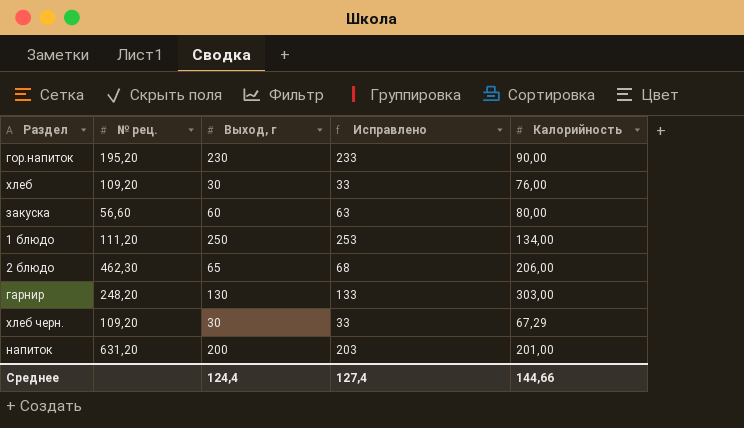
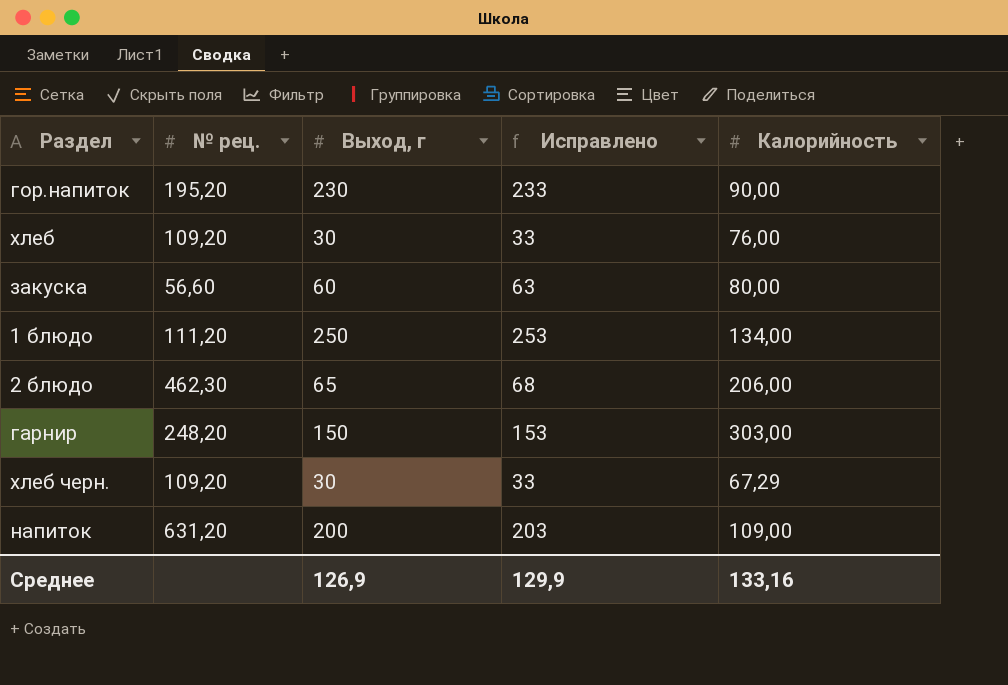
гарнир | Выход, г: 130 -> 150
гарнир | Исправлено: 133 -> 153
напиток | Калорийность: 201,00 -> 109,00
Среднее | Выход, г: 124,4 -> 126,9
Среднее | Исправлено: 127,4 -> 129,9
Среднее | Калорийность: 144,66 -> 133,16

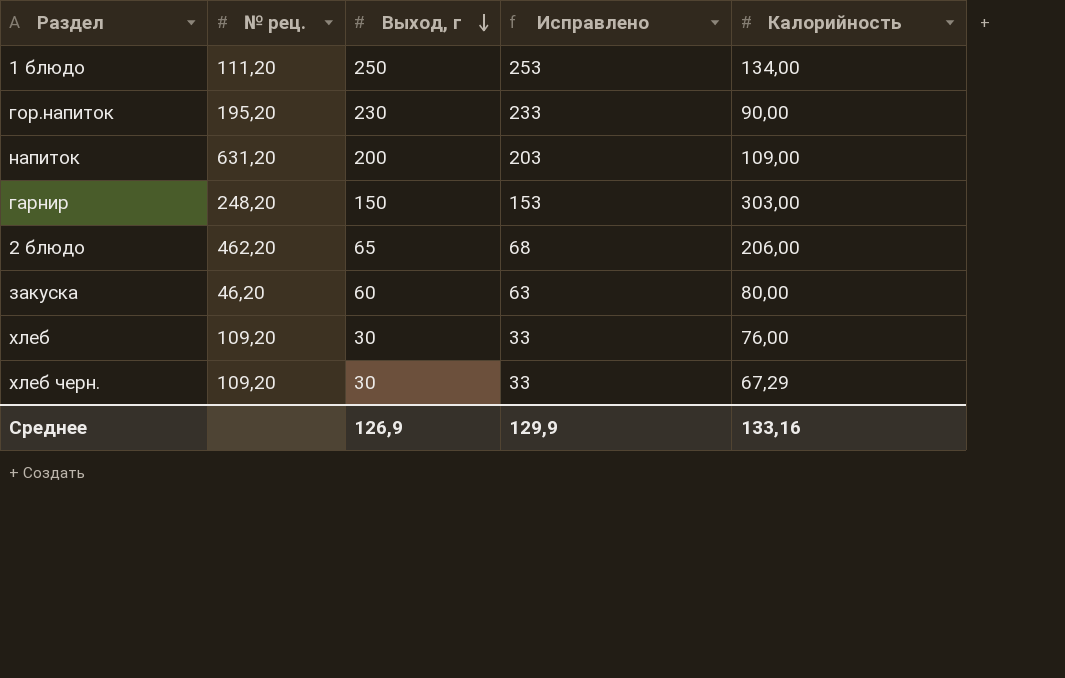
row order: none -> Выход, г descending
2 блюдо | № рец.: 462,30 -> 462,20
закуска | № рец.: 56,60 -> 46,20

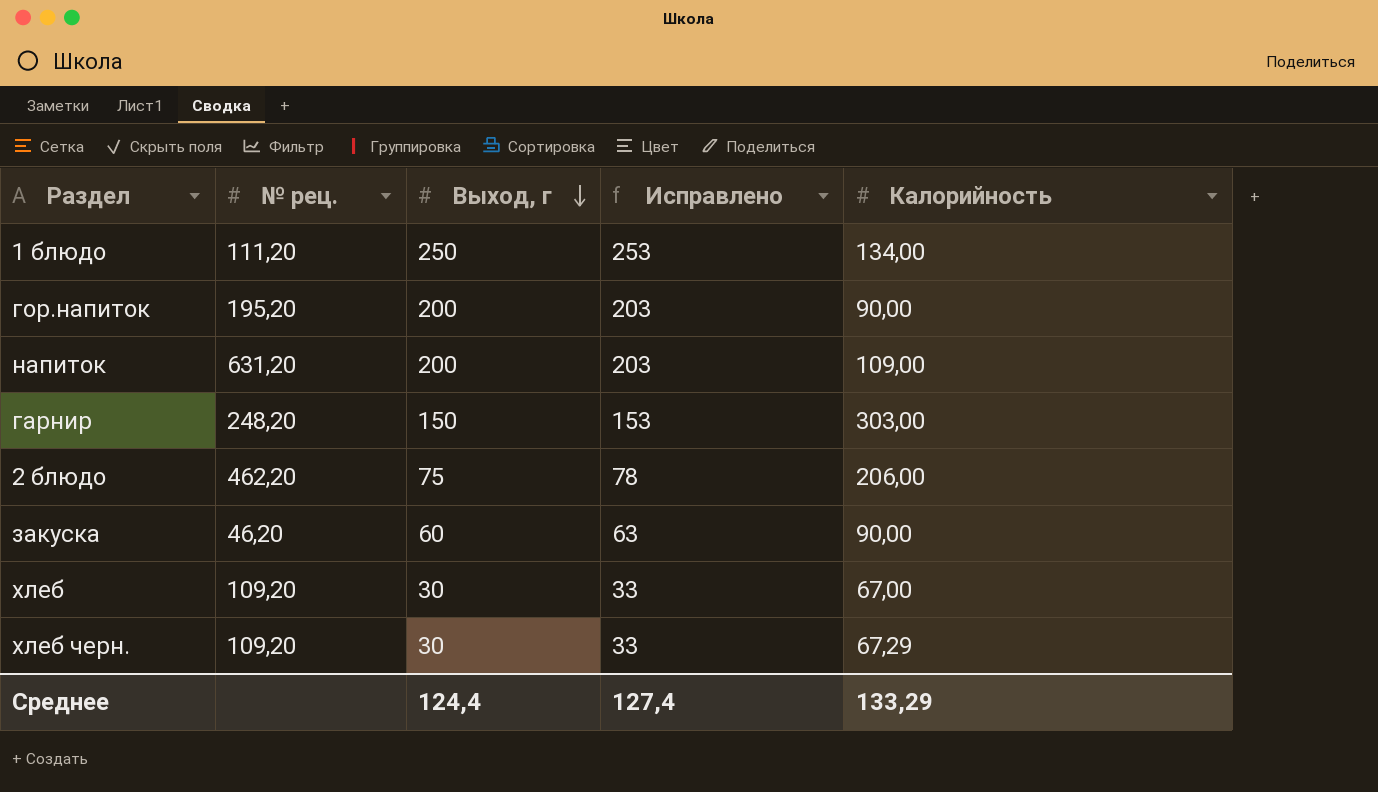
гор.напиток | Выход, г: 230 -> 200
гор.напиток | Исправлено: 233 -> 203
2 блюдо | Выход, г: 65 -> 75
2 блюдо | Исправлено: 68 -> 78
закуска | Калорийность: 80,00 -> 90,00
хлеб | Калорийность: 76,00 -> 67,00
Среднее | Выход, г: 126,9 -> 124,4
Среднее | Исправлено: 129,9 -> 127,4
Среднее | Калорийность: 133,16 -> 133,29

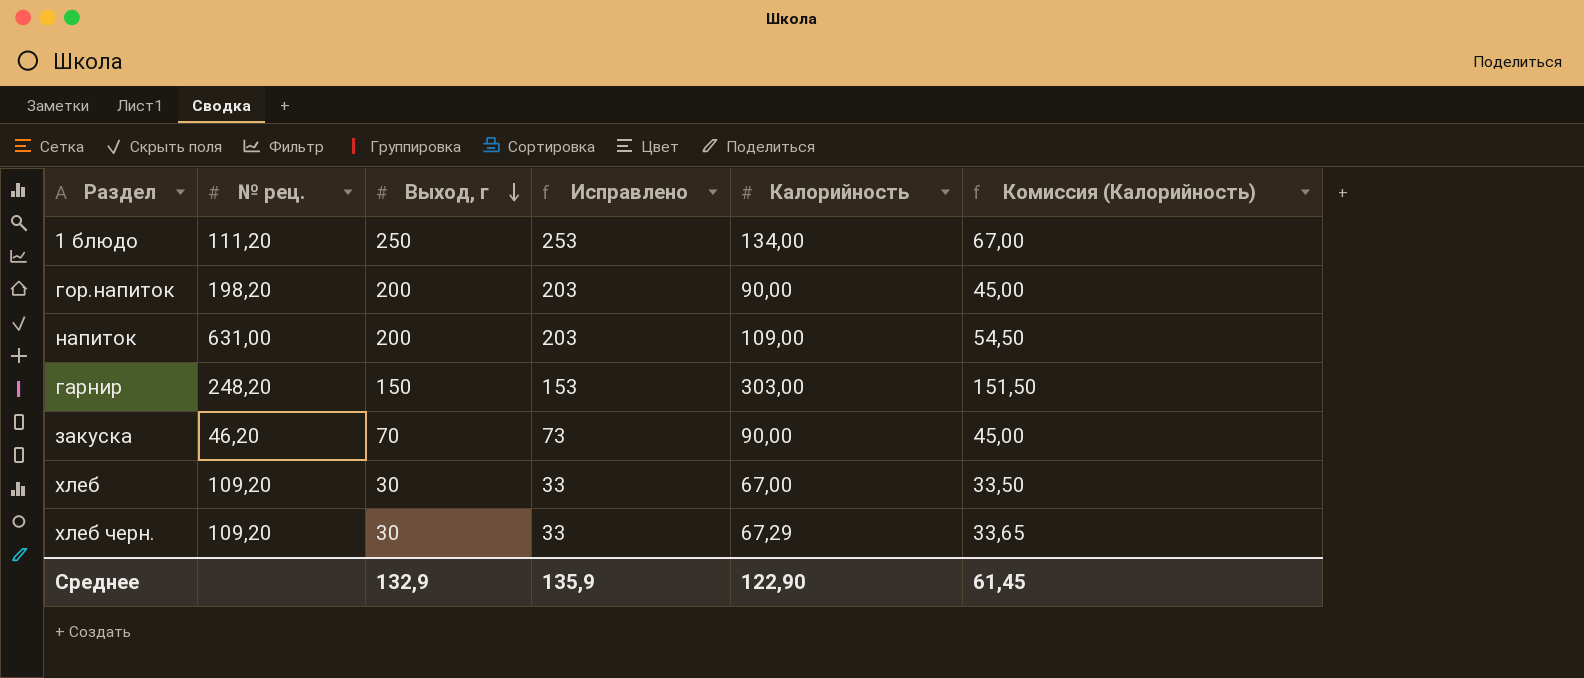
column Комиссия (Калорийность) | formula: none -> [Калорийность] * 0,5
row 2 блюдо: 462,20 | 75 | 78 | 206,00 -> none
гор.напиток | № рец.: 195,20 -> 198,20
напиток | № рец.: 631,20 -> 631,00
закуска | Выход, г: 60 -> 70
закуска | Исправлено: 63 -> 73
Среднее | Выход, г: 124,4 -> 132,9
Среднее | Исправлено: 127,4 -> 135,9
Среднее | Калорийность: 133,29 -> 122,90

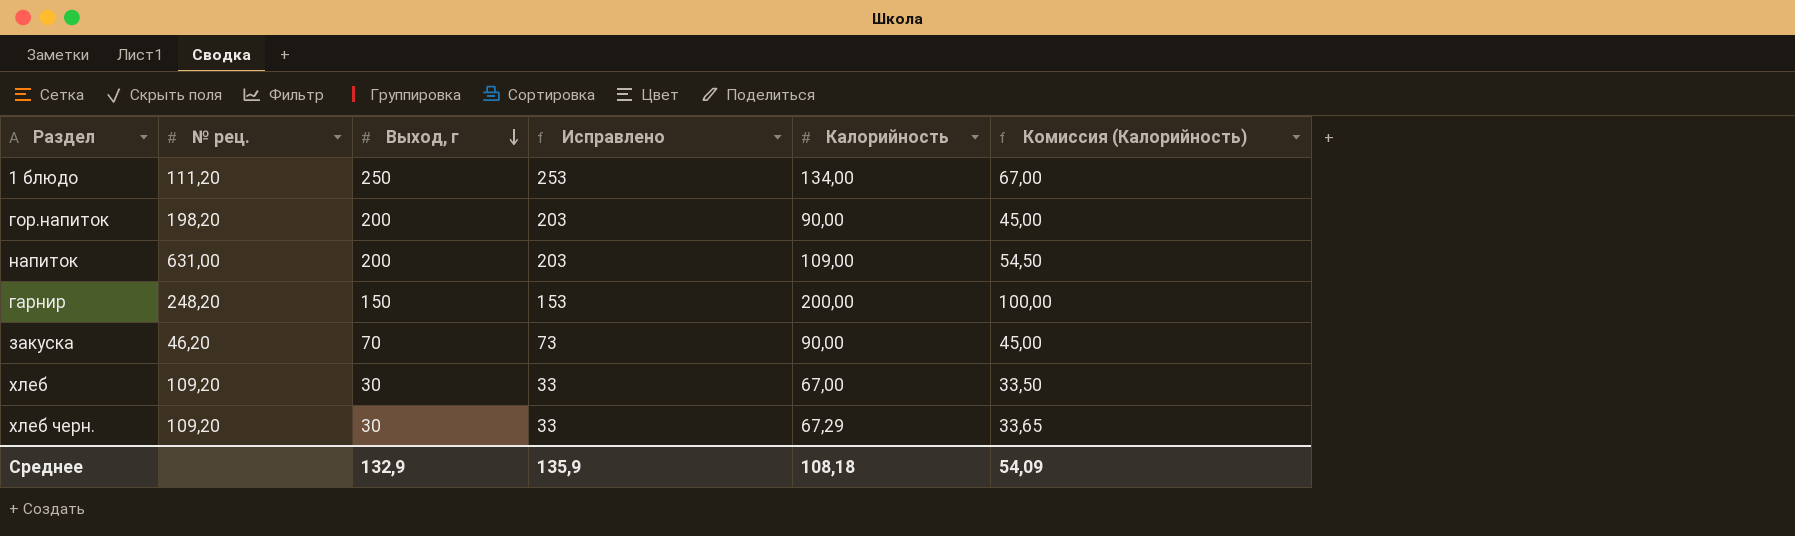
гарнир | Калорийность: 303,00 -> 200,00
гарнир | Комиссия (Калорийность): 151,50 -> 100,00
Среднее | Калорийность: 122,90 -> 108,18
Среднее | Комиссия (Калорийность): 61,45 -> 54,09

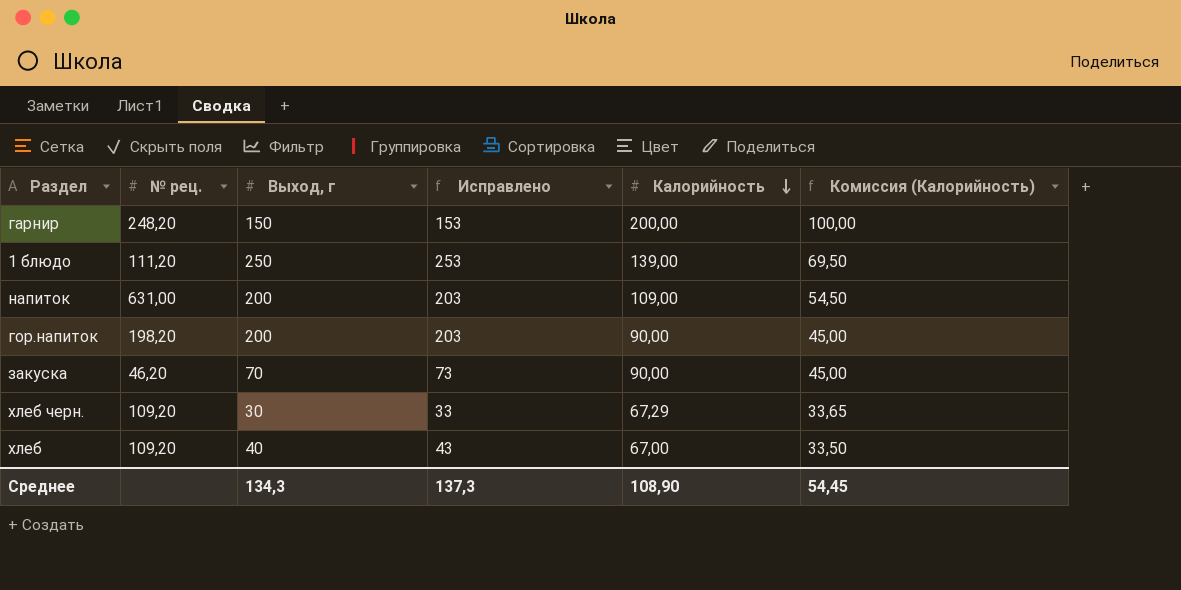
row order: Выход, г descending -> Калорийность descending
1 блюдо | Калорийность: 134,00 -> 139,00
1 блюдо | Комиссия (Калорийность): 67,00 -> 69,50
хлеб | Выход, г: 30 -> 40
хлеб | Исправлено: 33 -> 43
Среднее | Выход, г: 132,9 -> 134,3
Среднее | Исправлено: 135,9 -> 137,3
Среднее | Калорийность: 108,18 -> 108,90
Среднее | Комиссия (Калорийность): 54,09 -> 54,45

